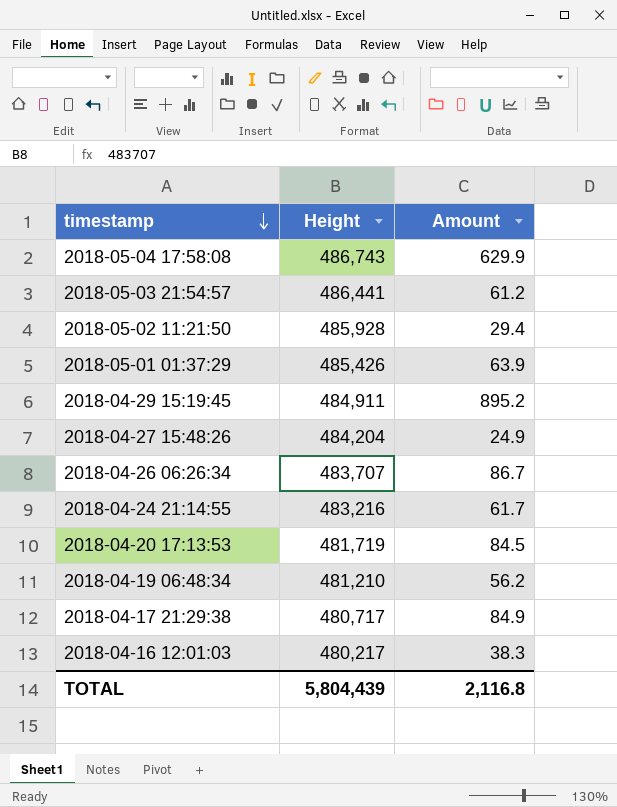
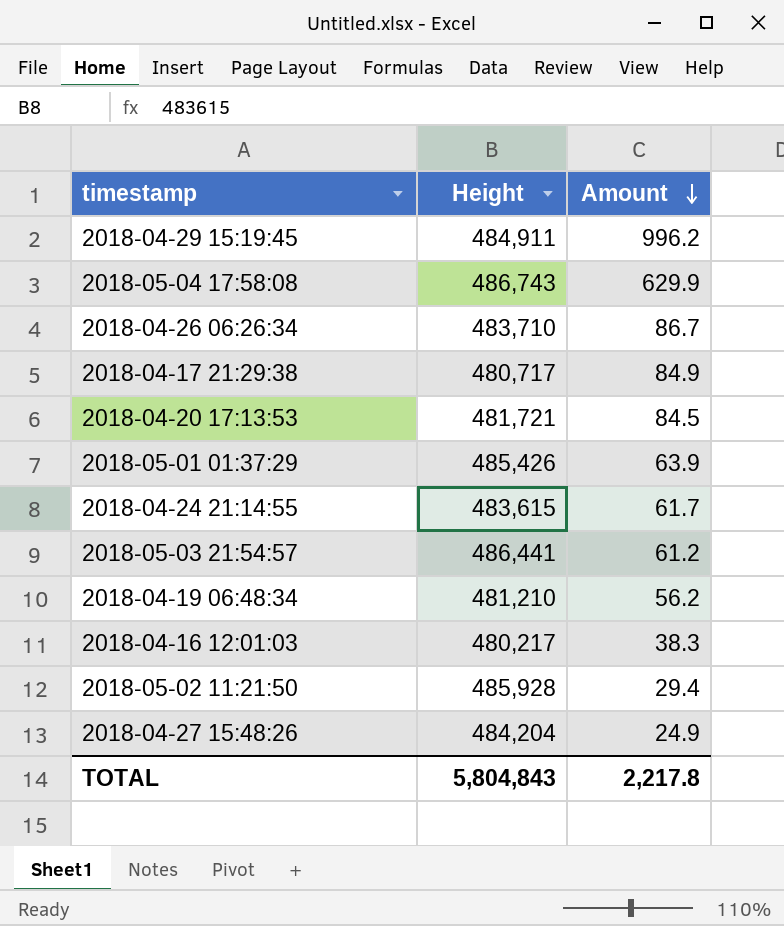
row order: timestamp descending -> Amount descending
2018-04-29 15:19:45 | Amount: 895.2 -> 996.2
2018-04-26 06:26:34 | Height: 483,707 -> 483,710
2018-04-20 17:13:53 | Height: 481,719 -> 481,721
2018-04-24 21:14:55 | Height: 483,216 -> 483,615
TOTAL | Height: 5,804,439 -> 5,804,843
TOTAL | Amount: 2,116.8 -> 2,217.8

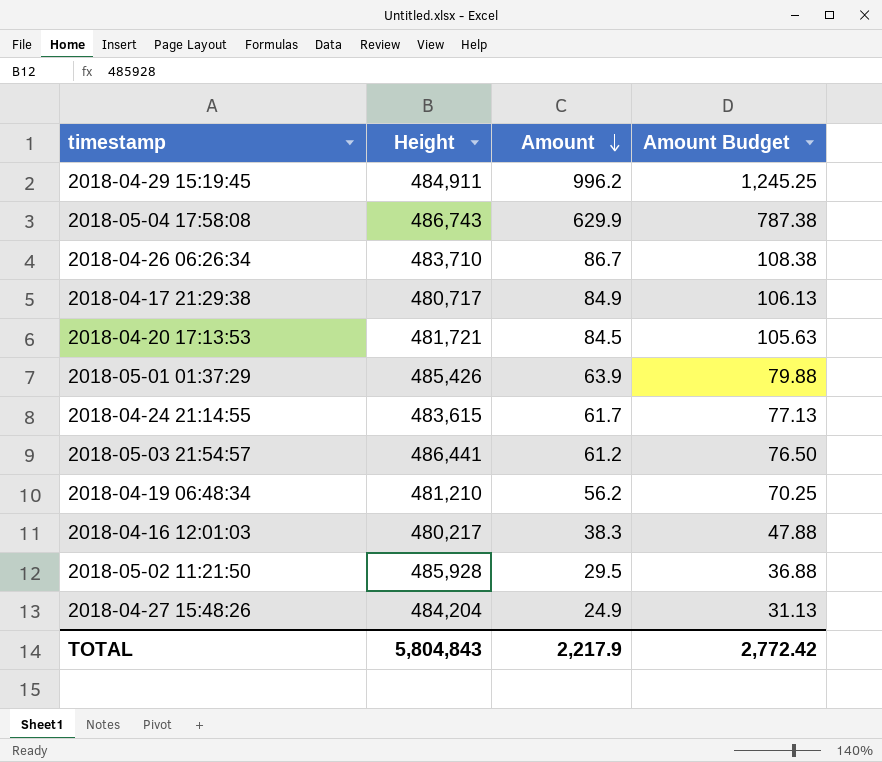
column Amount Budget | formula: none -> [Amount] * 1.25
2018-05-02 11:21:50 | Amount: 29.4 -> 29.5
TOTAL | Amount: 2,217.8 -> 2,217.9

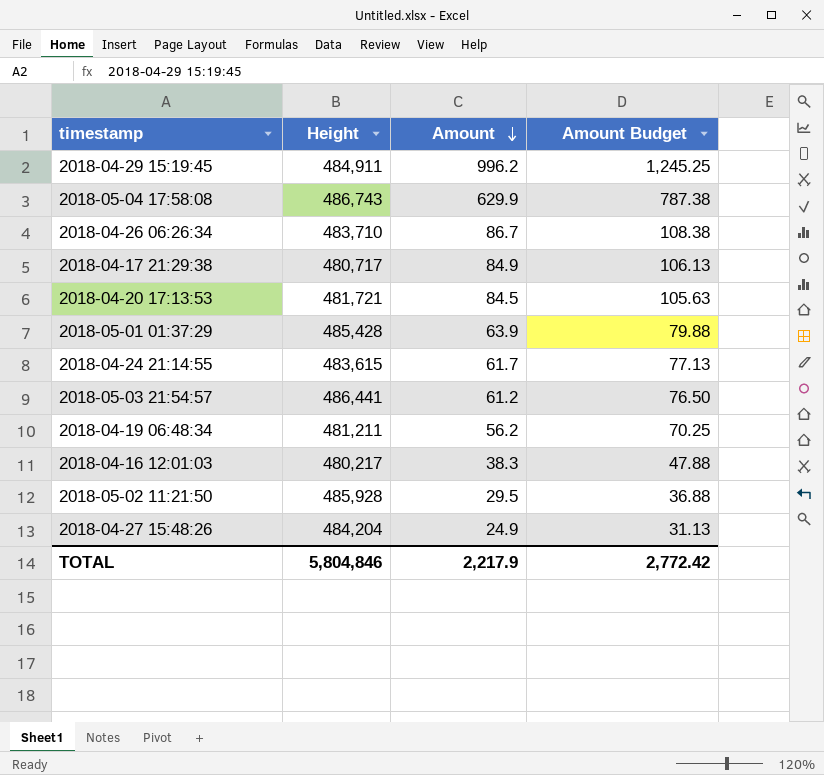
2018-05-01 01:37:29 | Height: 485,426 -> 485,428
2018-04-19 06:48:34 | Height: 481,210 -> 481,211
TOTAL | Height: 5,804,843 -> 5,804,846

